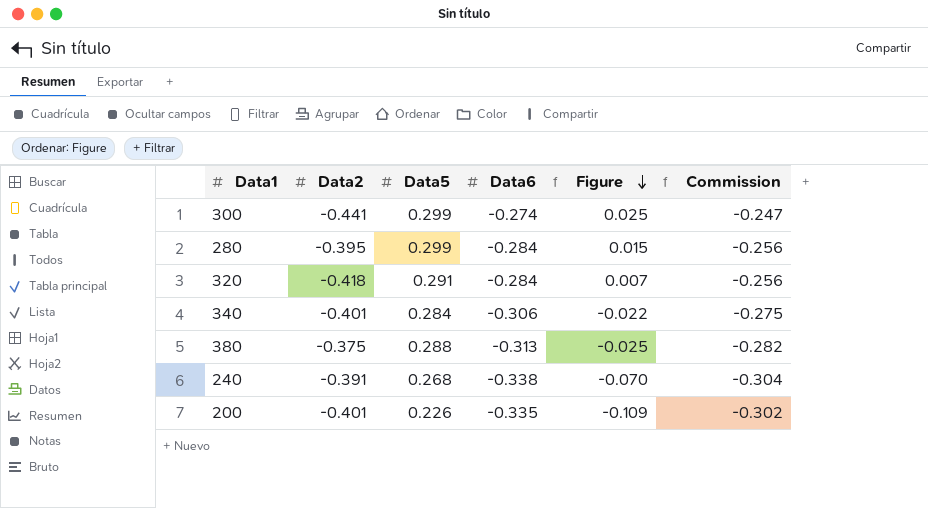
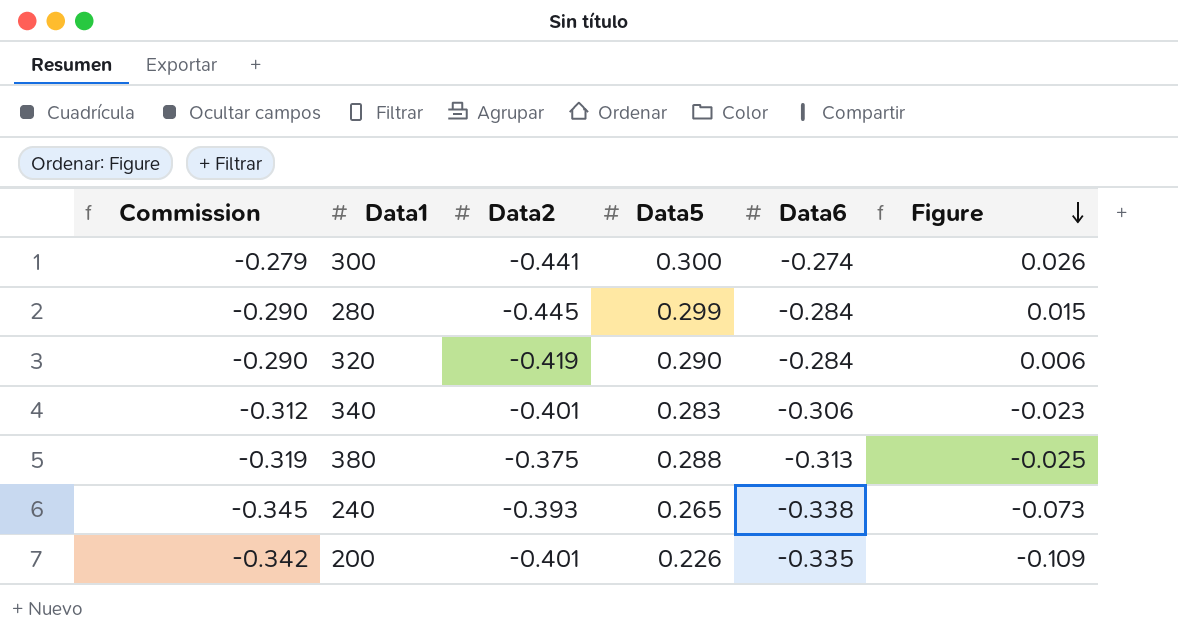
column Commission | formula: [Data6] * 0.9 -> [Data6] * 1.02
column Commission | position: 6 -> 1
300 | Data5: 0.299 -> 0.300
300 | Figure: 0.025 -> 0.026
280 | Data2: -0.395 -> -0.445
320 | Data2: -0.418 -> -0.419
320 | Data5: 0.291 -> 0.290
320 | Figure: 0.007 -> 0.006
340 | Data5: 0.284 -> 0.283
340 | Figure: -0.022 -> -0.023
240 | Data2: -0.391 -> -0.393
240 | Data5: 0.268 -> 0.265
240 | Figure: -0.070 -> -0.073

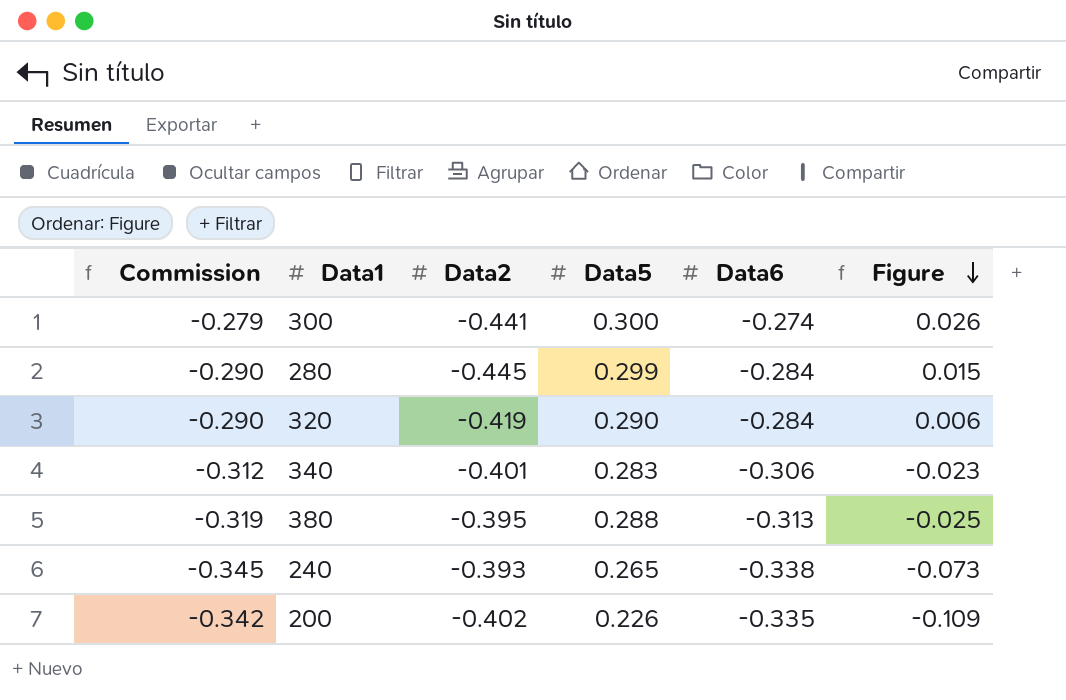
380 | Data2: -0.375 -> -0.395
200 | Data2: -0.401 -> -0.402

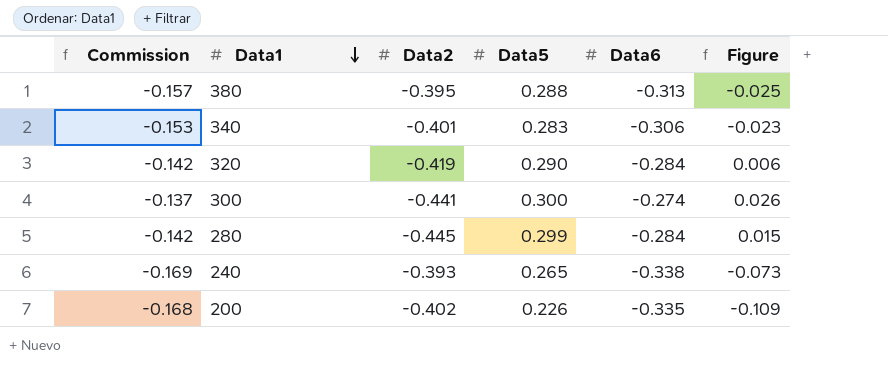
row order: Figure descending -> Data1 descending
column Commission | formula: [Data6] * 1.02 -> [Data6] * 0.5

